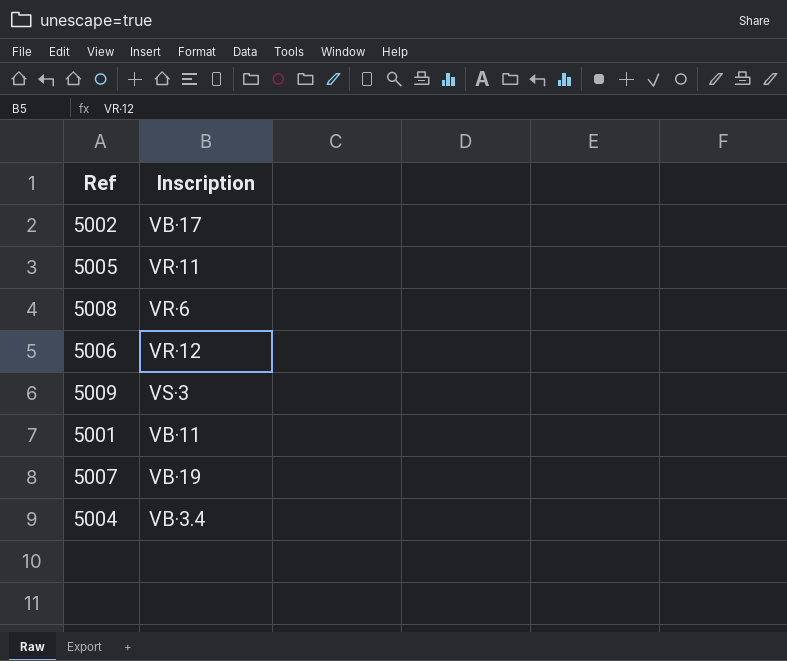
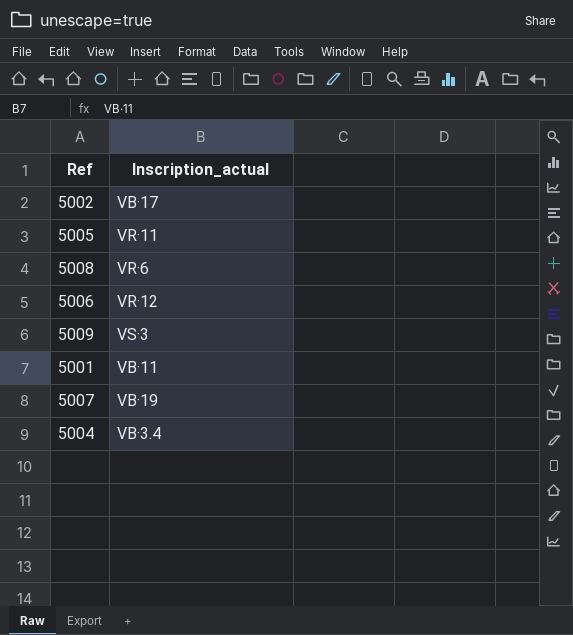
column name: Inscription -> Inscription_actual

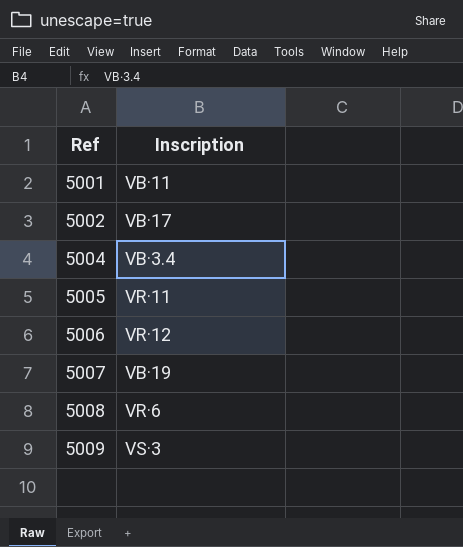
row order: none -> Ref ascending
column name: Inscription_actual -> Inscription

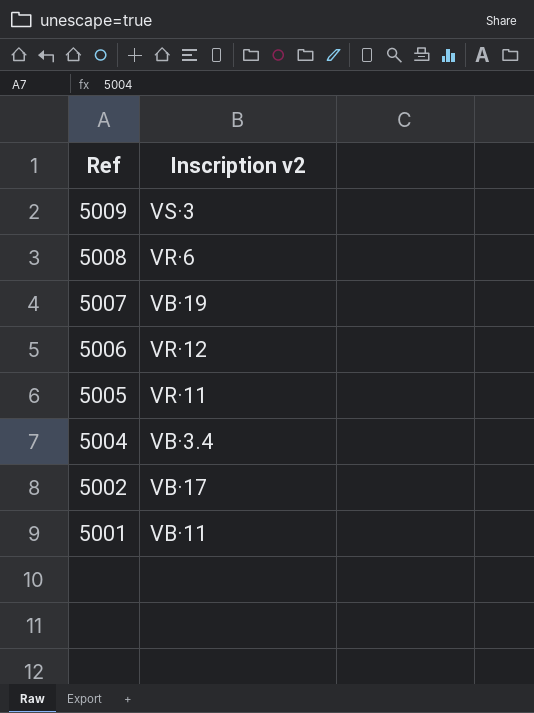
row order: Ref ascending -> Ref descending
column name: Inscription -> Inscription v2

